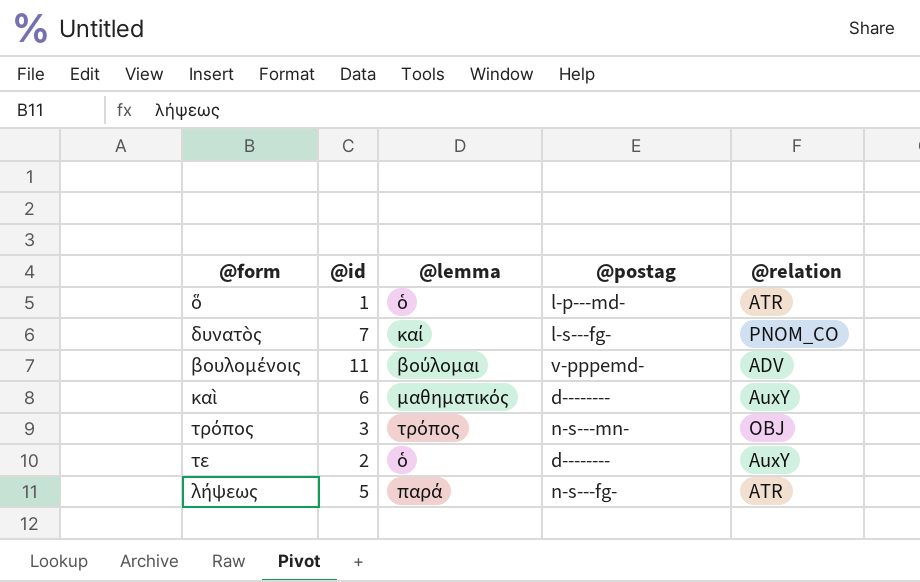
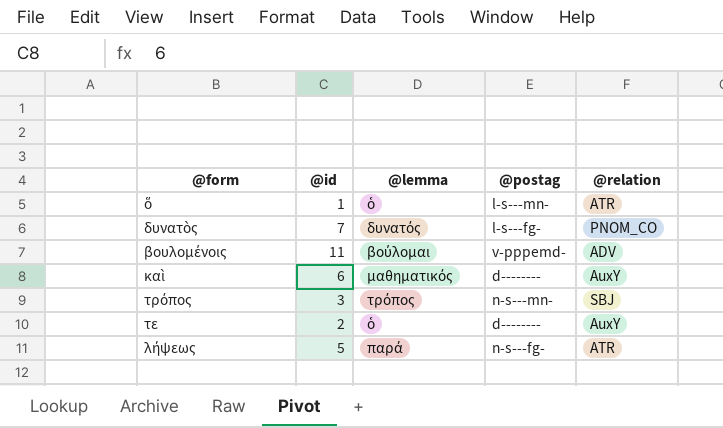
ὅ | @postag: l-p---md- -> l-s---mn-
δυνατὸς | @lemma: καί -> δυνατός
τρόπος | @relation: OBJ -> SBJ

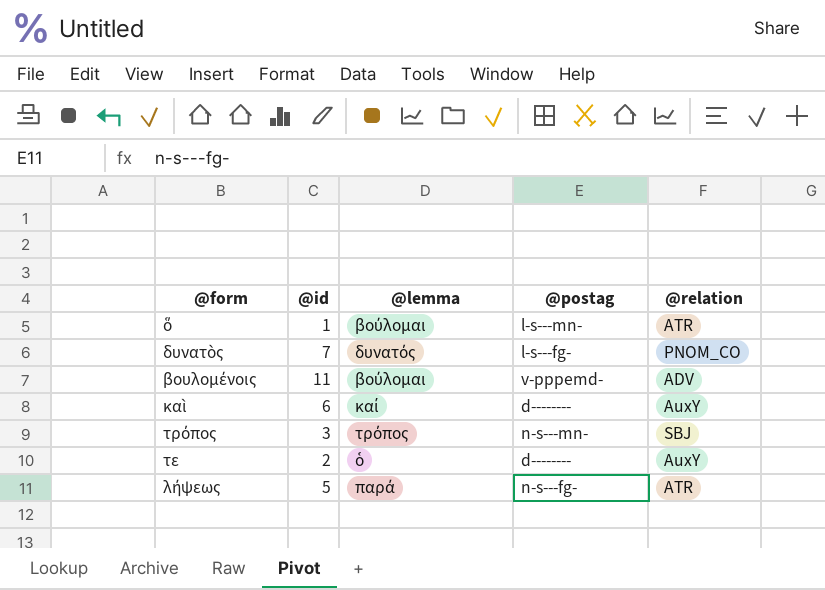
ὅ | @lemma: ὁ -> βούλομαι
καὶ | @lemma: μαθηματικός -> καί

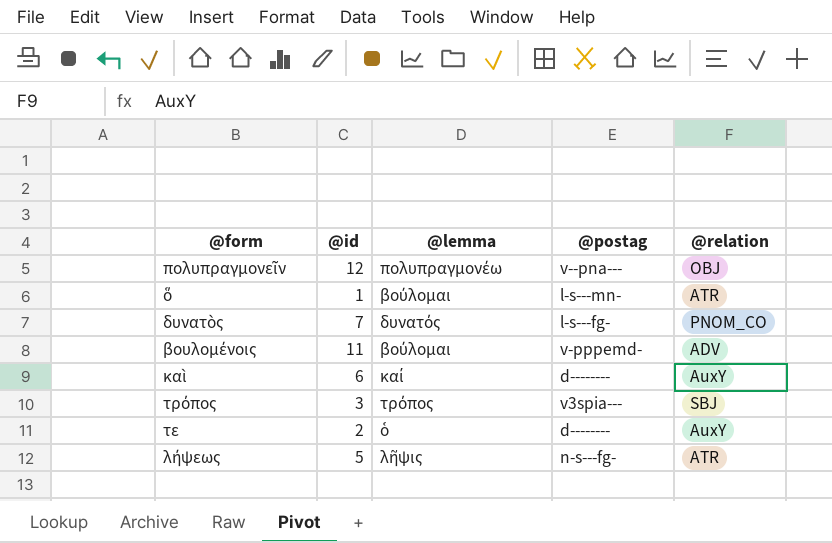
row πολυπραγμονεῖν: none -> 12 | πολυπραγμονέω | v--pna--- | OBJ
τρόπος | @postag: n-s---mn- -> v3spia---
λήψεως | @lemma: παρά -> λῆψις

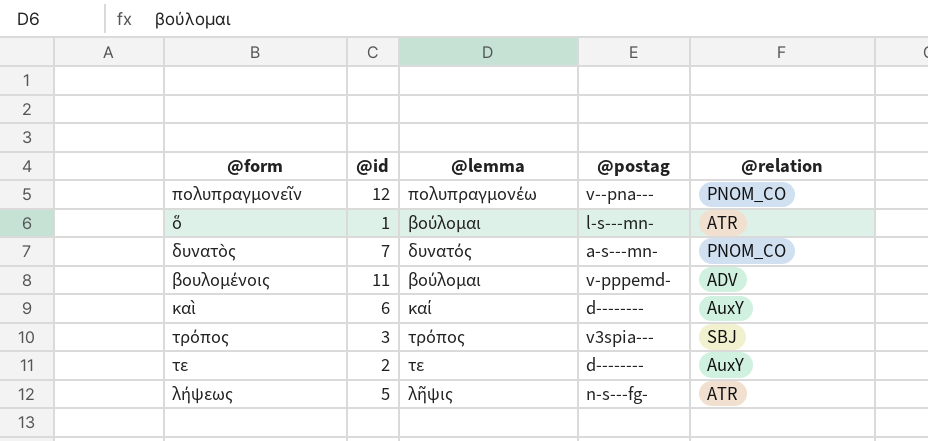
πολυπραγμονεῖν | @relation: OBJ -> PNOM_CO
δυνατὸς | @postag: l-s---fg- -> a-s---mn-
τε | @lemma: ὁ -> τε

